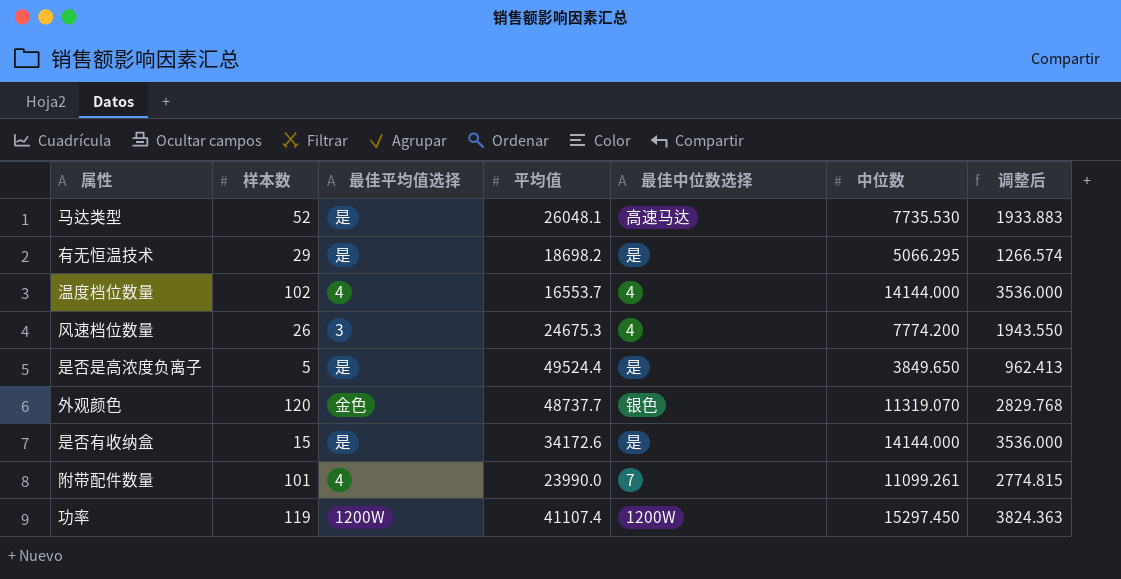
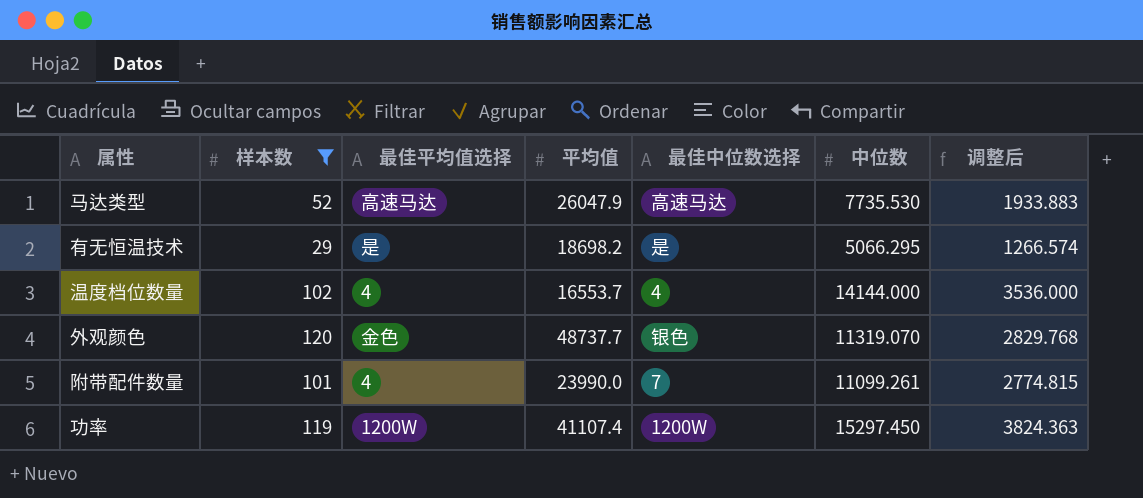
filter: none -> 样本数 >= 29
马达类型 | 最佳平均值选择: 是 -> 高速马达
马达类型 | 平均值: 26048.1 -> 26047.9

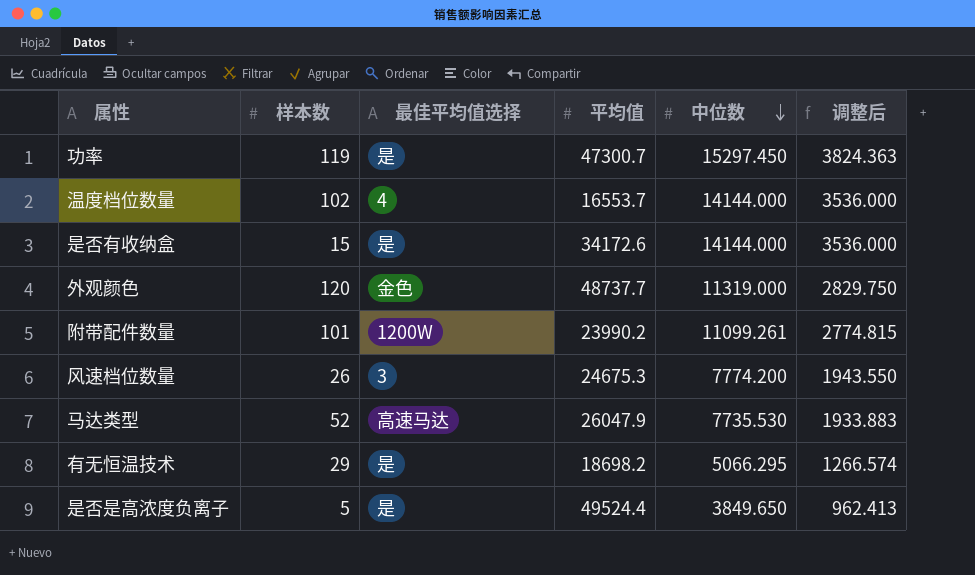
filter: 样本数 >= 29 -> none
row order: none -> 中位数 descending
column 最佳中位数选择 | position: 5 -> none
功率 | 最佳平均值选择: 1200W -> 是
功率 | 平均值: 41107.4 -> 47300.7
外观颜色 | 中位数: 11319.070 -> 11319.000
外观颜色 | 调整后: 2829.768 -> 2829.750
附带配件数量 | 最佳平均值选择: 4 -> 1200W
附带配件数量 | 平均值: 23990.0 -> 23990.2

